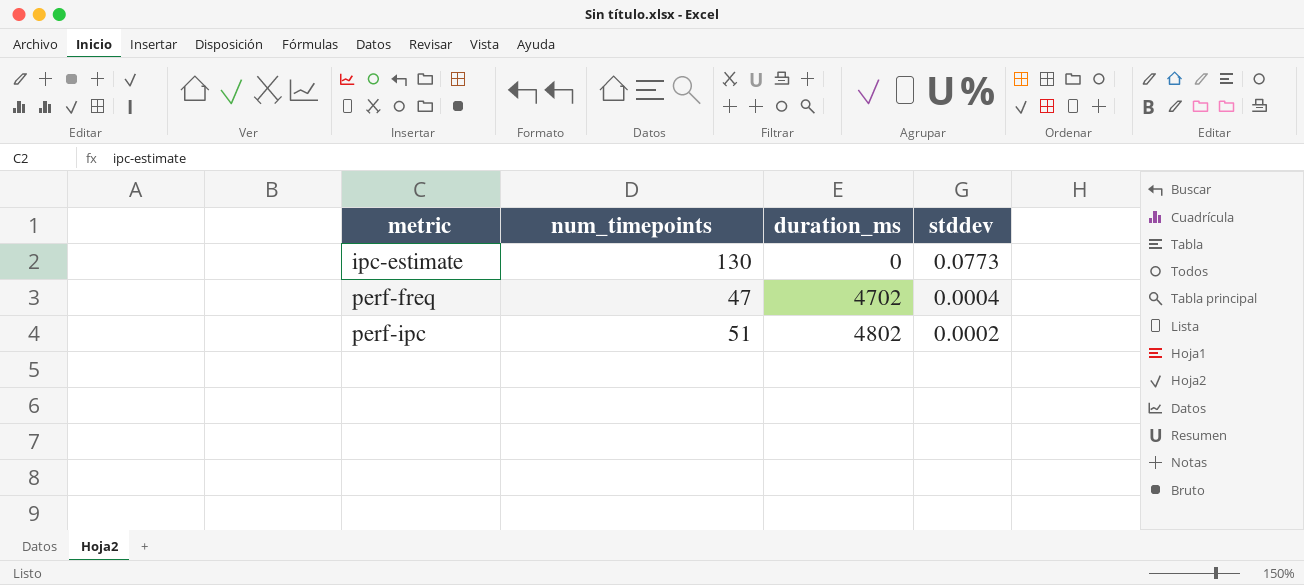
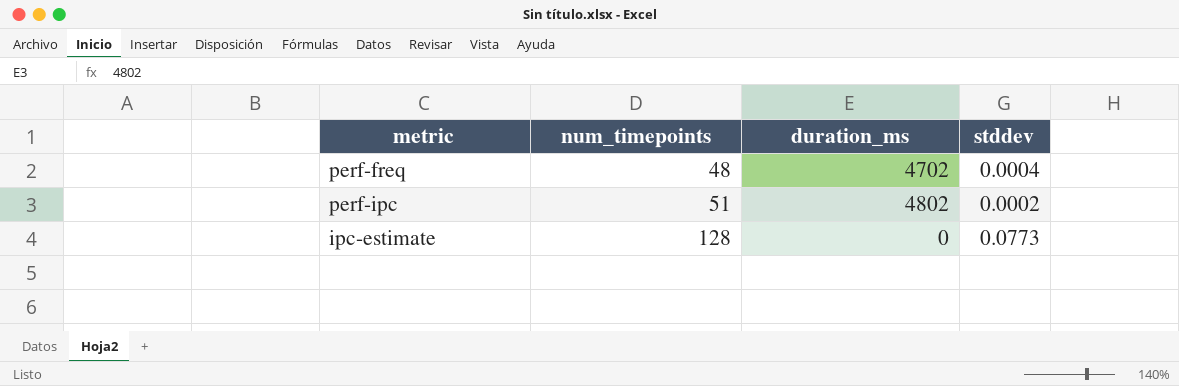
row order: metric ascending -> num_timepoints ascending
perf-freq | num_timepoints: 47 -> 48
ipc-estimate | num_timepoints: 130 -> 128

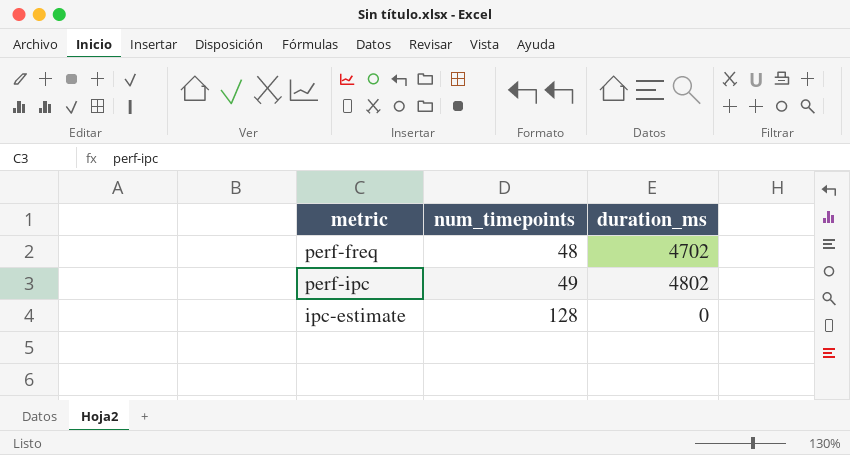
column stddev | position: 4 -> none
perf-ipc | num_timepoints: 51 -> 49

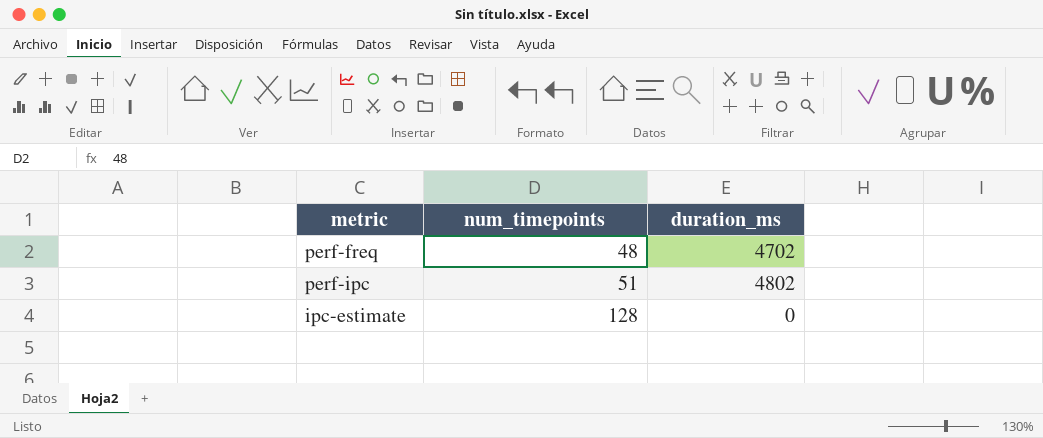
perf-ipc | num_timepoints: 49 -> 51

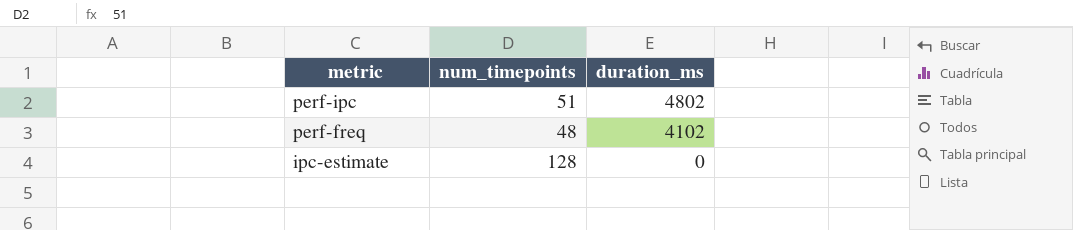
row order: num_timepoints ascending -> metric descending
perf-freq | duration_ms: 4702 -> 4102

